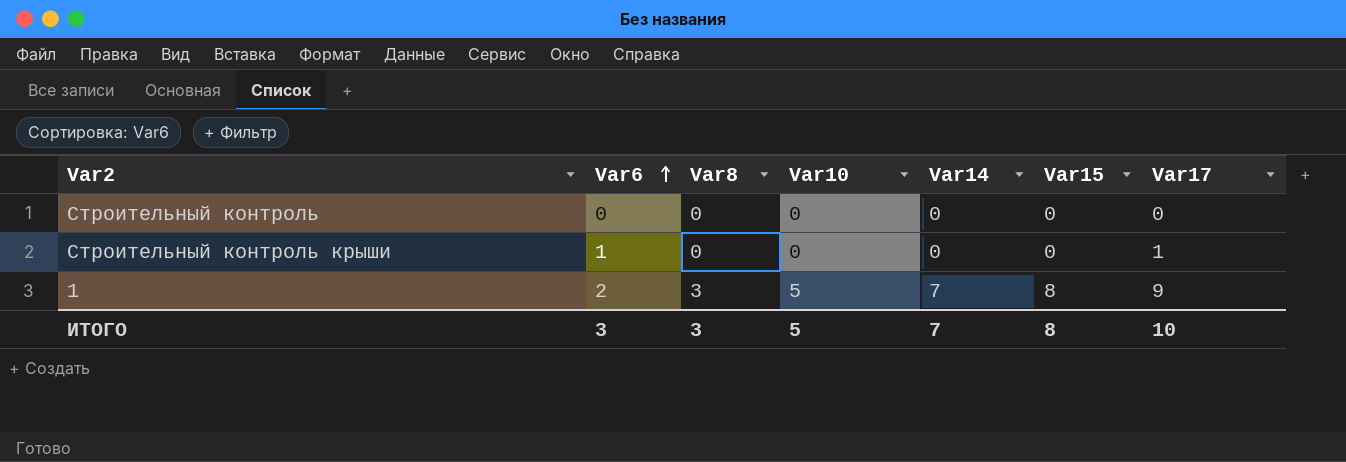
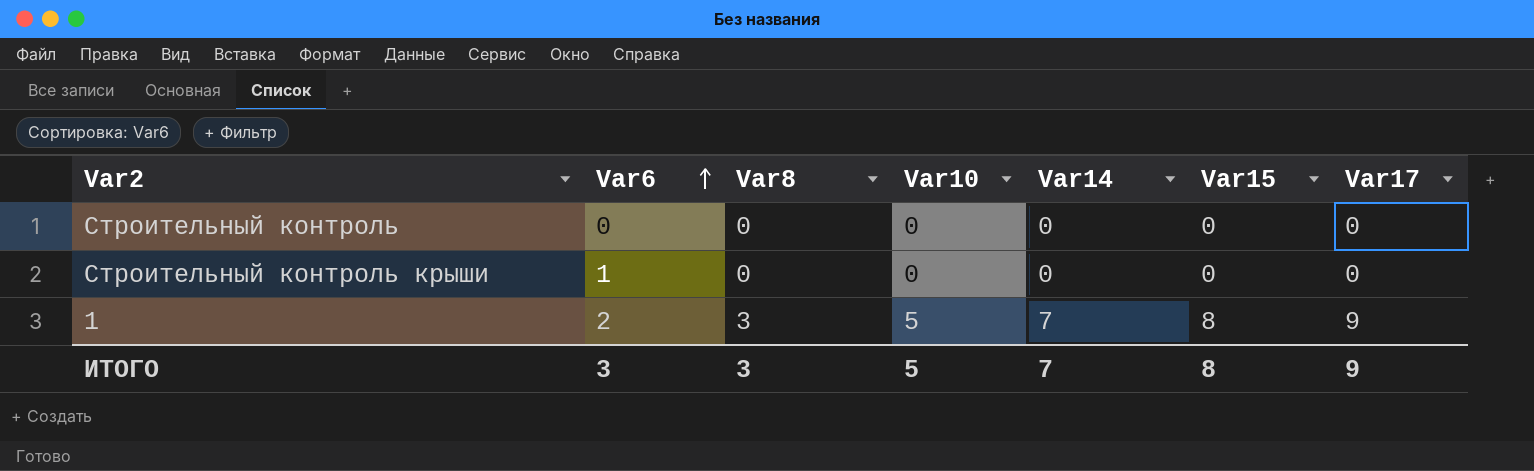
Строительный контроль крыши | Var17: 1 -> 0
ИТОГО | Var17: 10 -> 9

